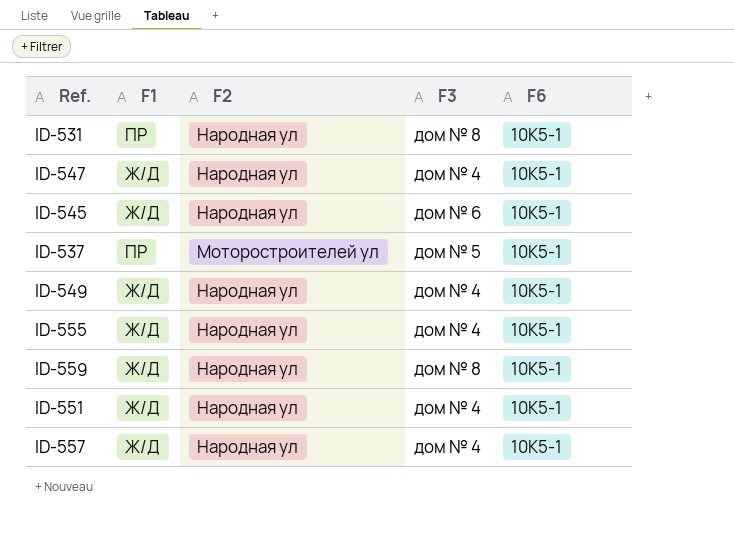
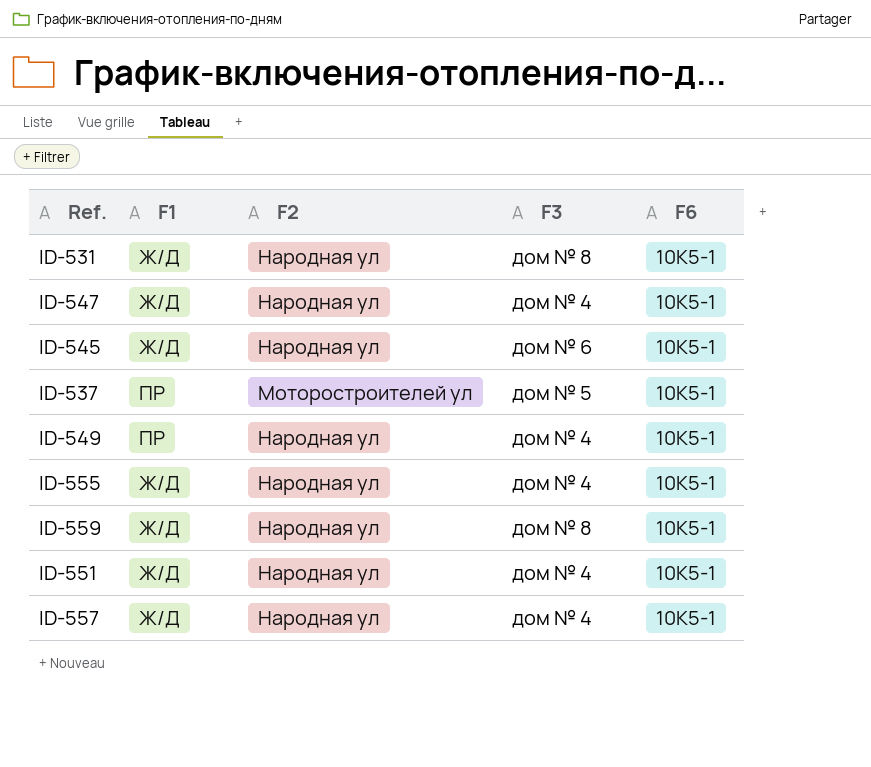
ID-531 | F1: ПР -> Ж/Д
ID-549 | F1: Ж/Д -> ПР

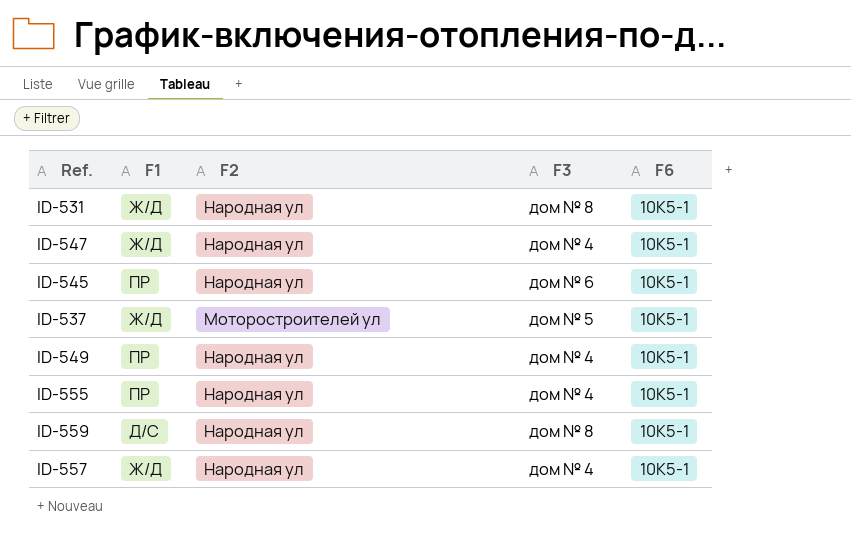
row ID-551: Ж/Д | Народная ул | дом № 4 | 10К5-1 -> none
ID-545 | F1: Ж/Д -> ПР
ID-537 | F1: ПР -> Ж/Д
ID-555 | F1: Ж/Д -> ПР
ID-559 | F1: Ж/Д -> Д/С

